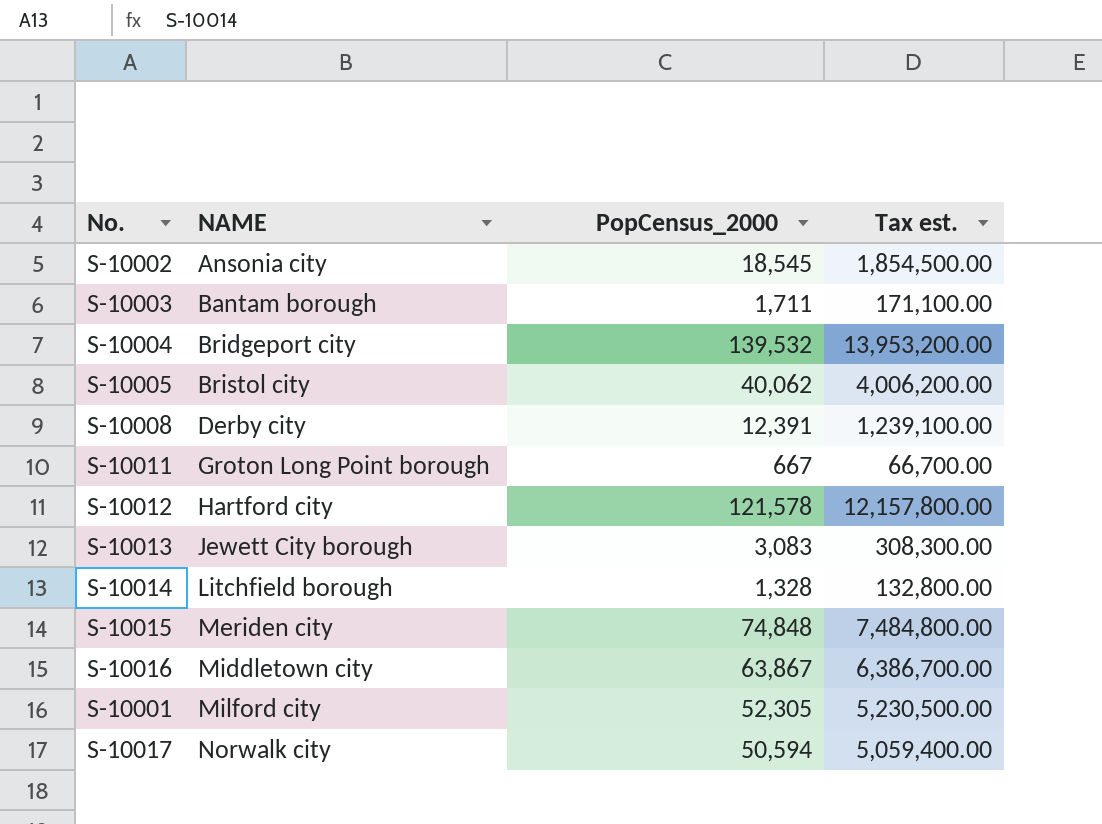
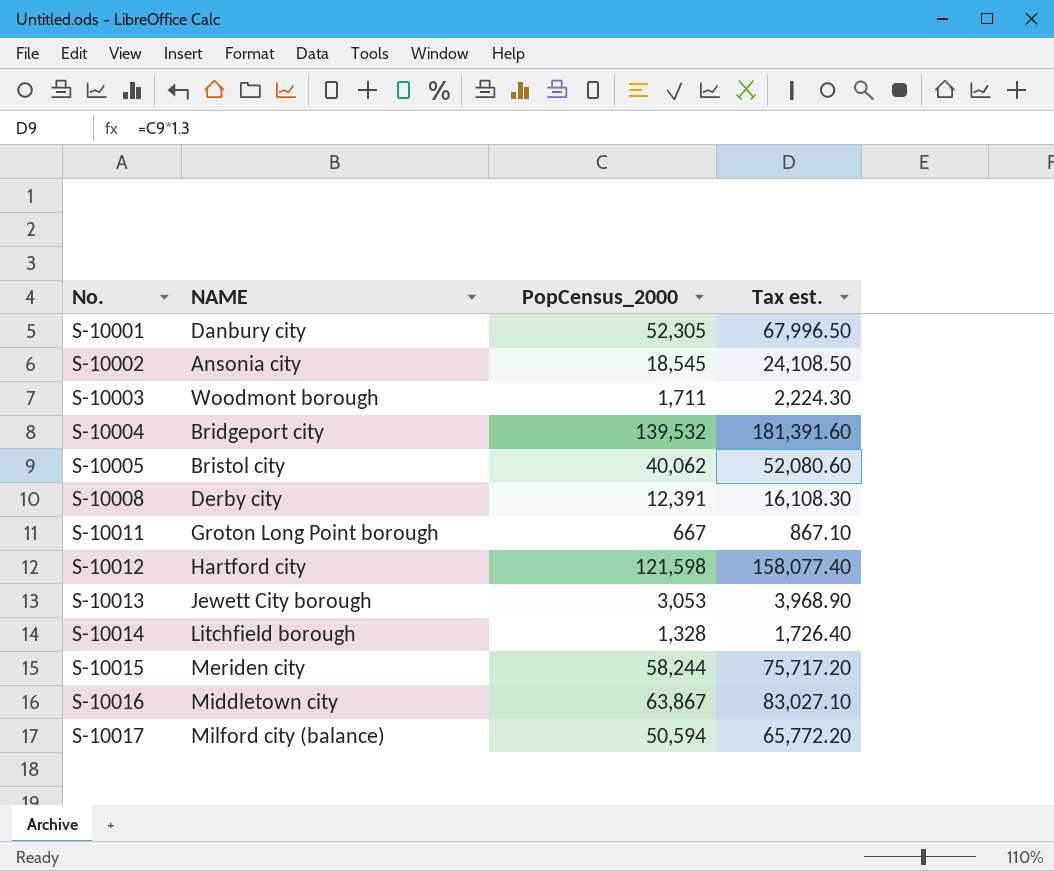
row order: NAME ascending -> No. ascending
column Tax est. | formula: [PopCensus_2000] * 100 -> [PopCensus_2000] * 1.3
S-10001 | NAME: Milford city -> Danbury city
S-10003 | NAME: Bantam borough -> Woodmont borough
S-10012 | PopCensus_2000: 121,578 -> 121,598
S-10013 | PopCensus_2000: 3,083 -> 3,053
S-10015 | PopCensus_2000: 74,848 -> 58,244
S-10017 | NAME: Norwalk city -> Milford city (balance)

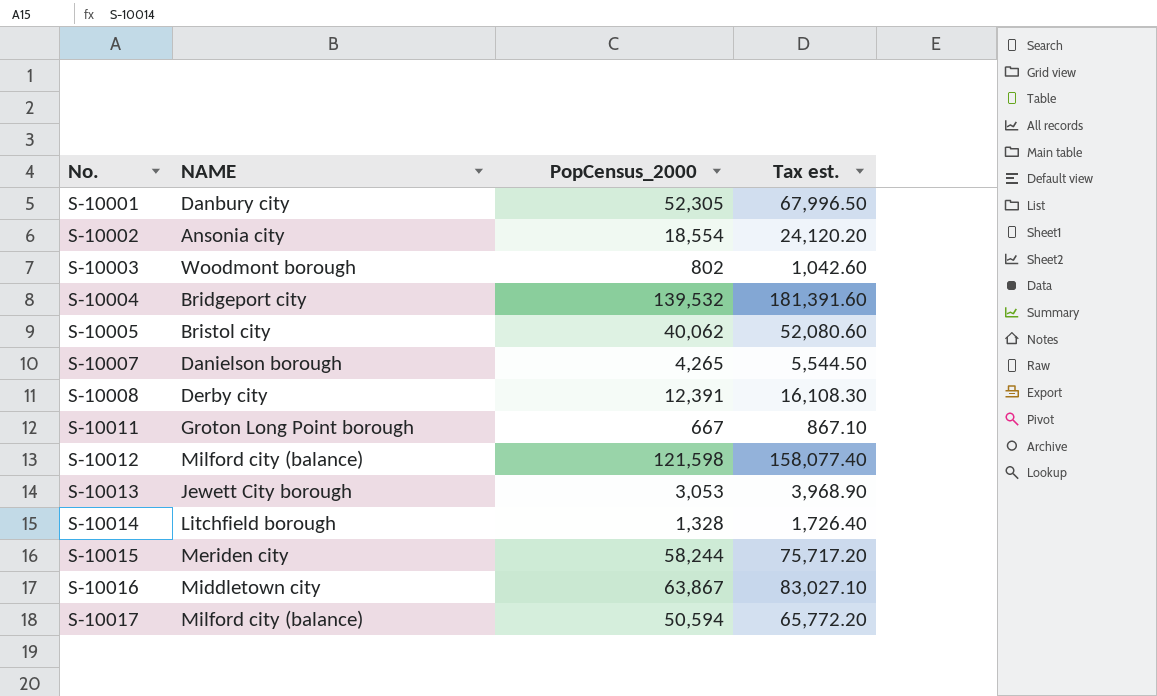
S-10002 | PopCensus_2000: 18,545 -> 18,554
S-10002 | Tax est.: 24,108.50 -> 24,120.20
S-10003 | PopCensus_2000: 1,711 -> 802
S-10003 | Tax est.: 2,224.30 -> 1,042.60
row S-10007: none -> Danielson borough | 4,265 | 5,544.50
S-10012 | NAME: Hartford city -> Milford city (balance)

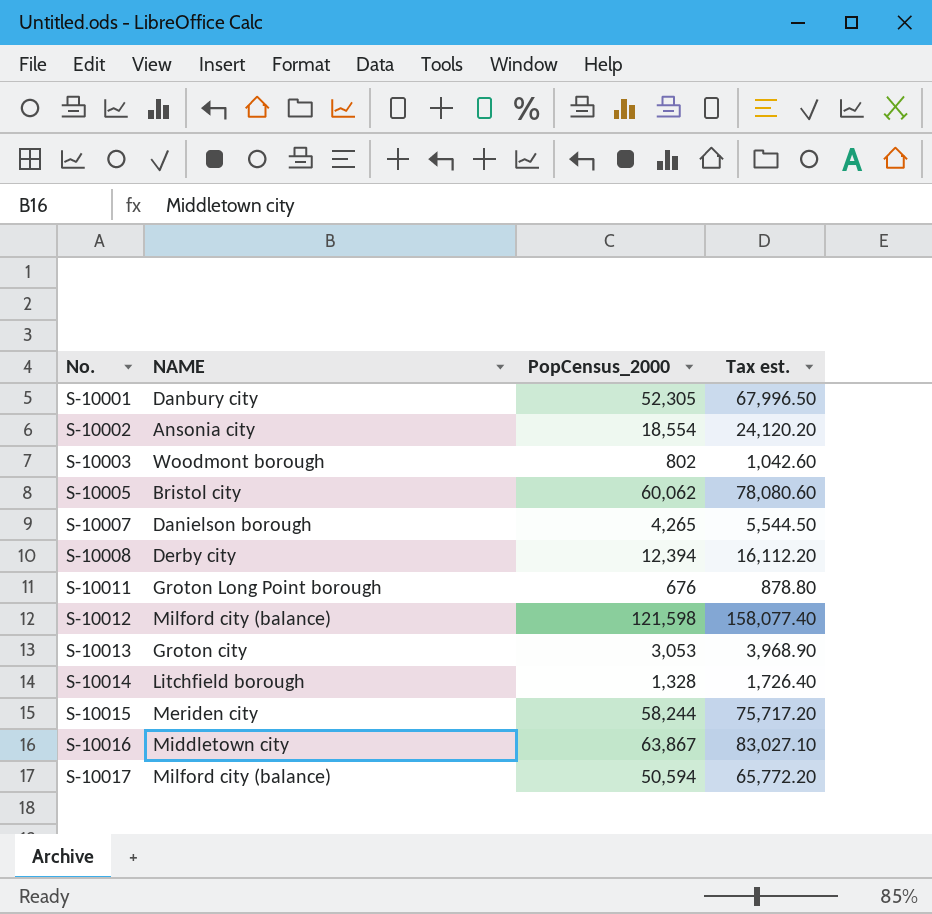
row S-10004: Bridgeport city | 139,532 | 181,391.60 -> none
S-10005 | PopCensus_2000: 40,062 -> 60,062
S-10005 | Tax est.: 52,080.60 -> 78,080.60
S-10008 | PopCensus_2000: 12,391 -> 12,394
S-10008 | Tax est.: 16,108.30 -> 16,112.20
S-10011 | PopCensus_2000: 667 -> 676
S-10011 | Tax est.: 867.10 -> 878.80
S-10013 | NAME: Jewett City borough -> Groton city

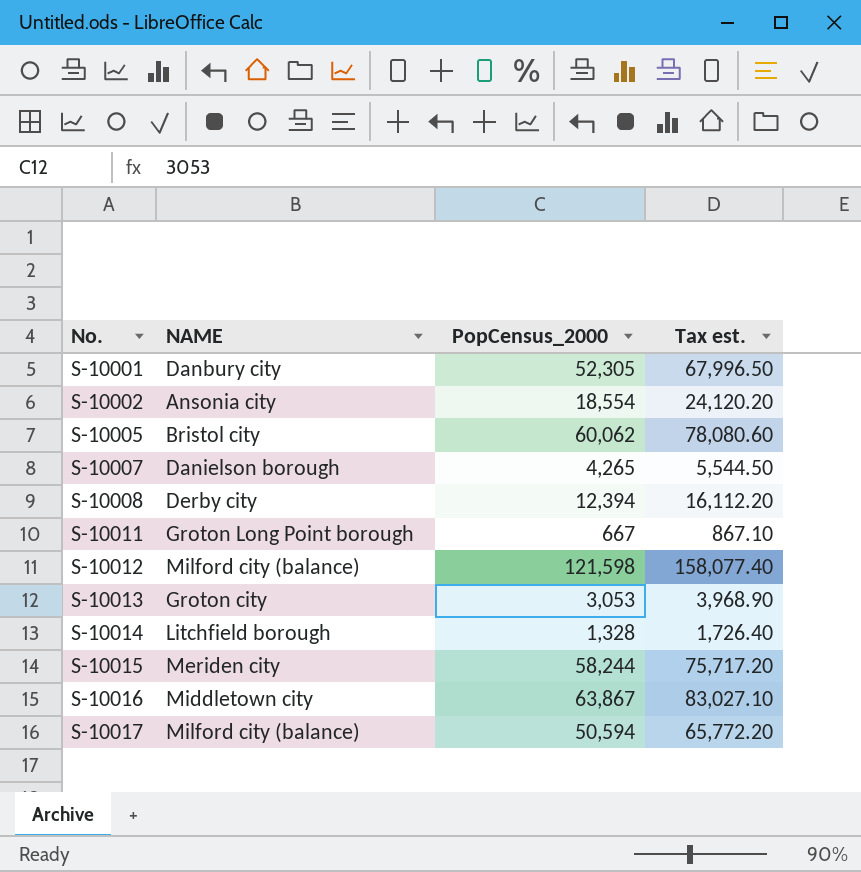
row S-10003: Woodmont borough | 802 | 1,042.60 -> none
S-10011 | PopCensus_2000: 676 -> 667
S-10011 | Tax est.: 878.80 -> 867.10

